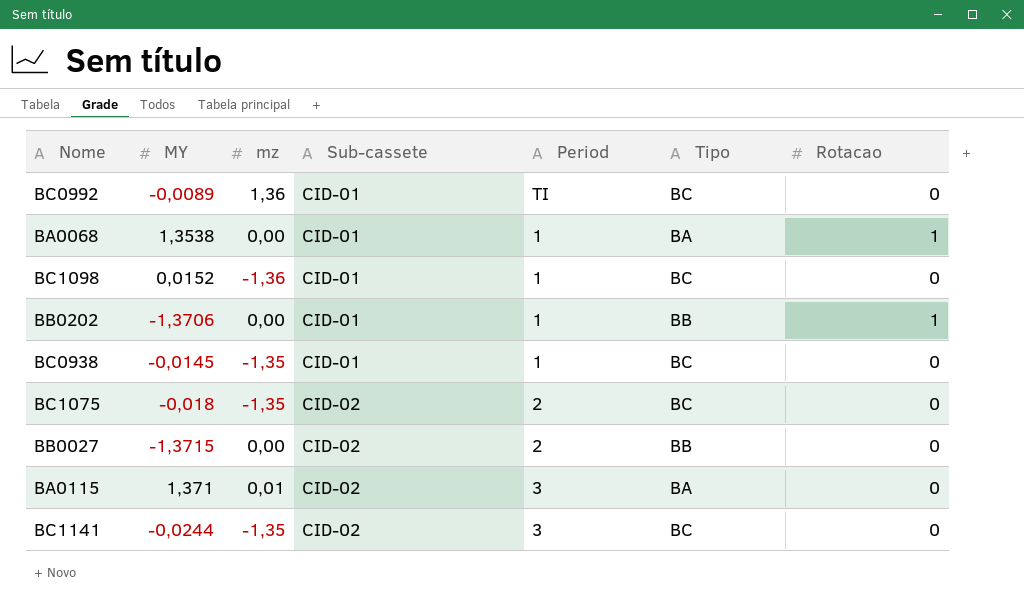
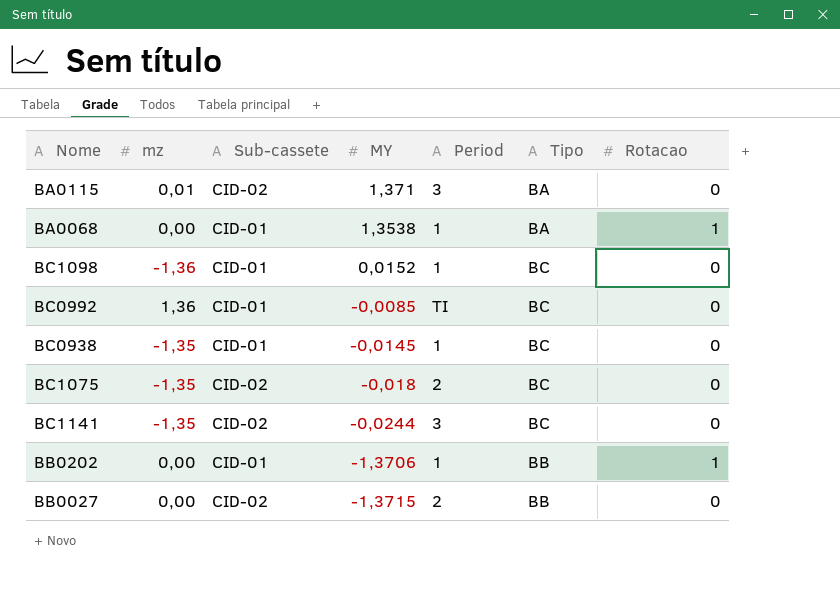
row order: Sub-cassete ascending -> MY descending
column MY | position: 2 -> 4
BC0992 | MY: -0,0089 -> -0,0085

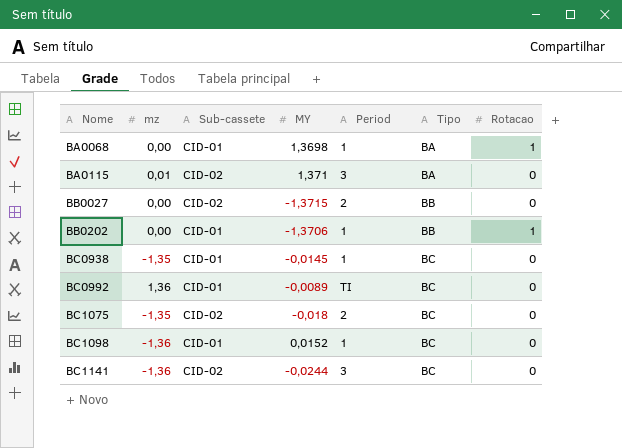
row order: MY descending -> Nome ascending
BA0068 | MY: 1,3538 -> 1,3698
BC0992 | MY: -0,0085 -> -0,0089
BC1141 | mz: -1,35 -> -1,36

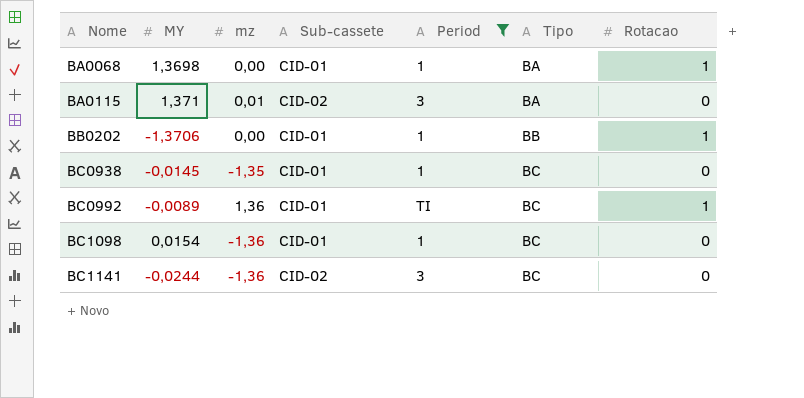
filter: none -> Period != 2
column MY | position: 4 -> 2
BC0992 | Rotacao: 0 -> 1
BC1098 | MY: 0,0152 -> 0,0154

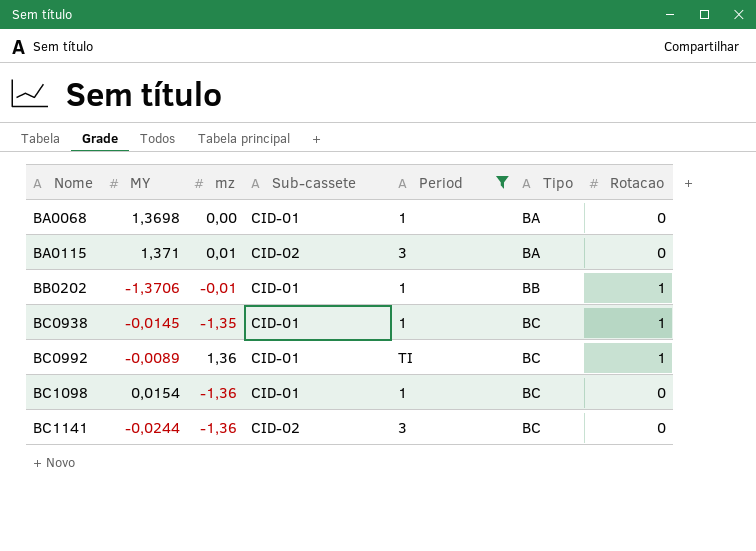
BA0068 | Rotacao: 1 -> 0
BB0202 | mz: 0,00 -> -0,01
BC0938 | Rotacao: 0 -> 1

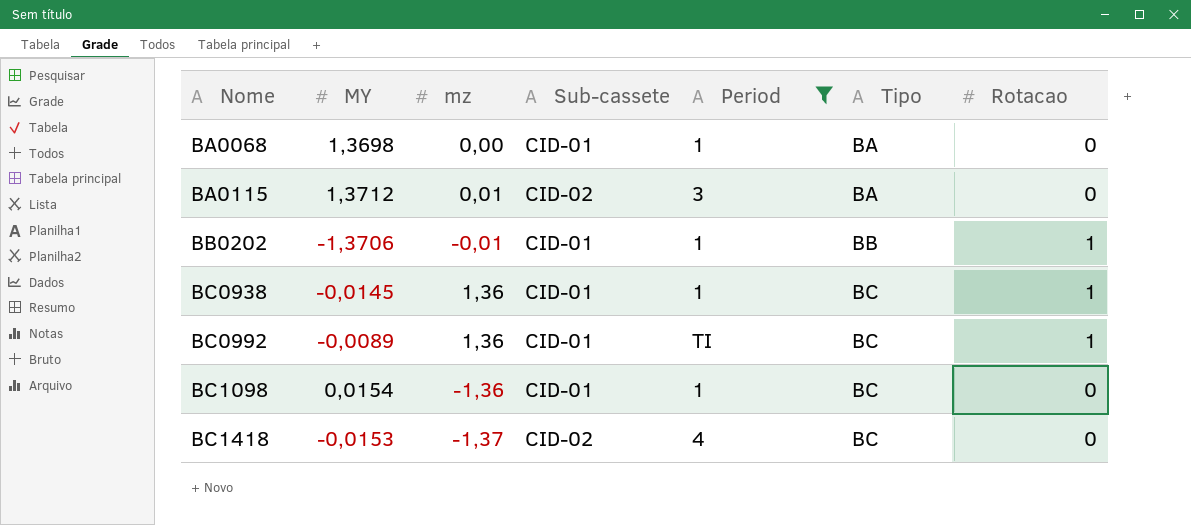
row BC1141: -0,0244 | -1,36 | CID-02 | 3 | BC | 0 -> none
BA0115 | MY: 1,371 -> 1,3712
BC0938 | mz: -1,35 -> 1,36
row BC1418: none -> -0,0153 | -1,37 | CID-02 | 4 | BC | 0

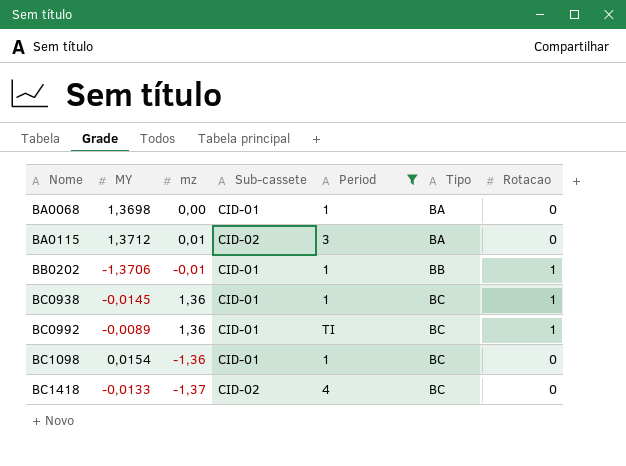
BC1418 | MY: -0,0153 -> -0,0133

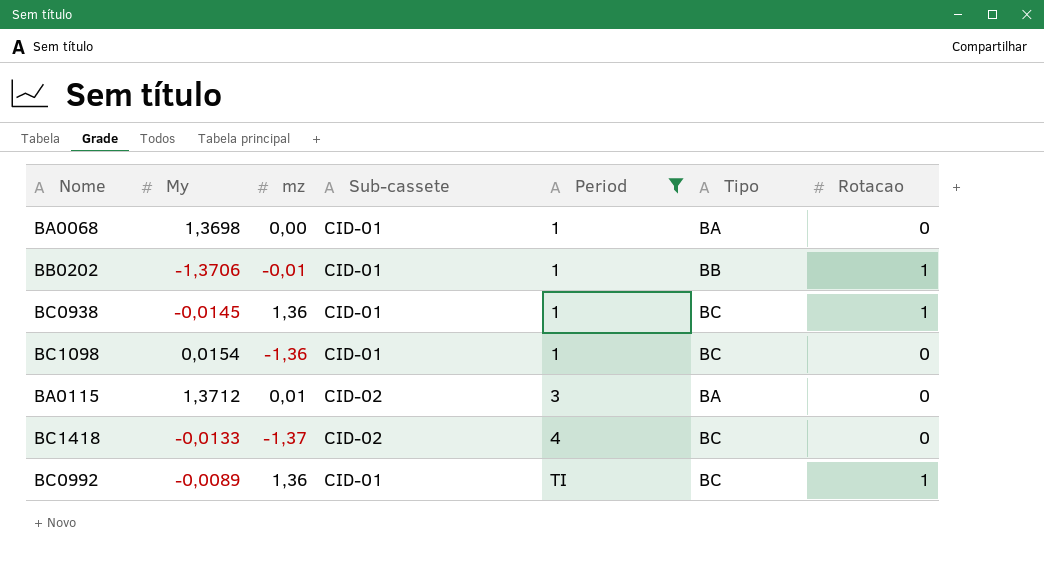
row order: Nome ascending -> Period ascending
column name: MY -> My

